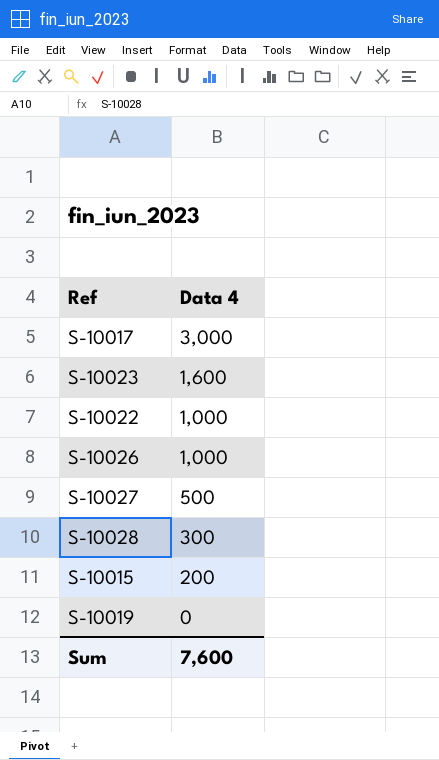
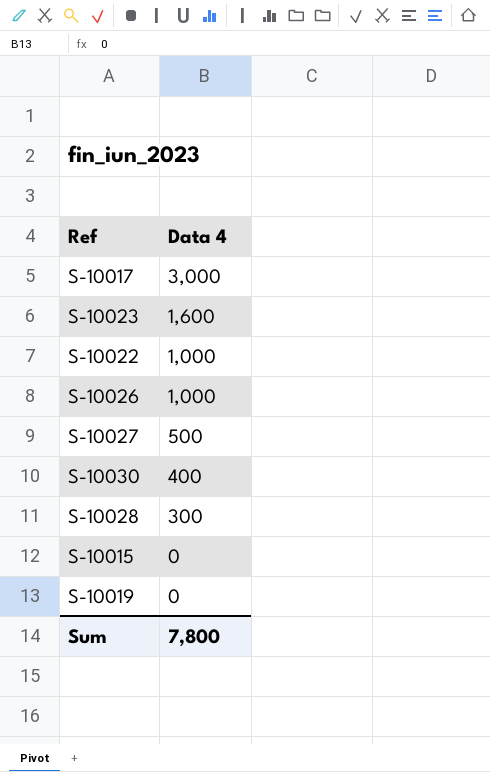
row S-10030: none -> 400
S-10015 | Data 4: 200 -> 0
Sum | Data 4: 7,600 -> 7,800

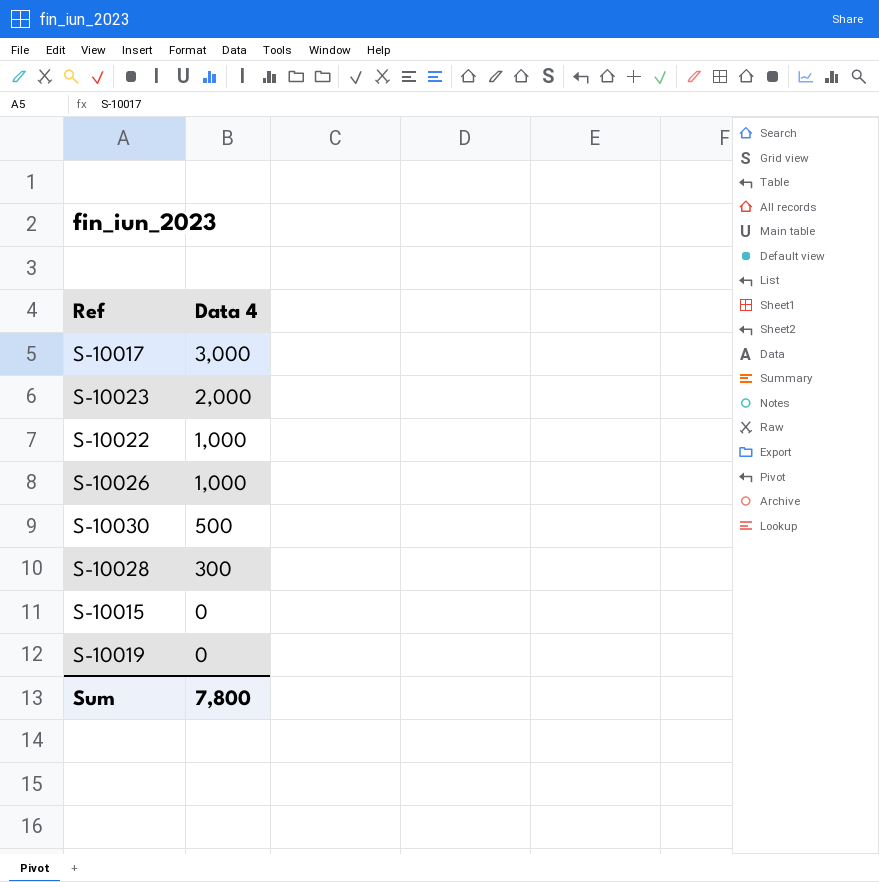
row S-10027: 500 -> none
S-10023 | Data 4: 1,600 -> 2,000
S-10030 | Data 4: 400 -> 500

